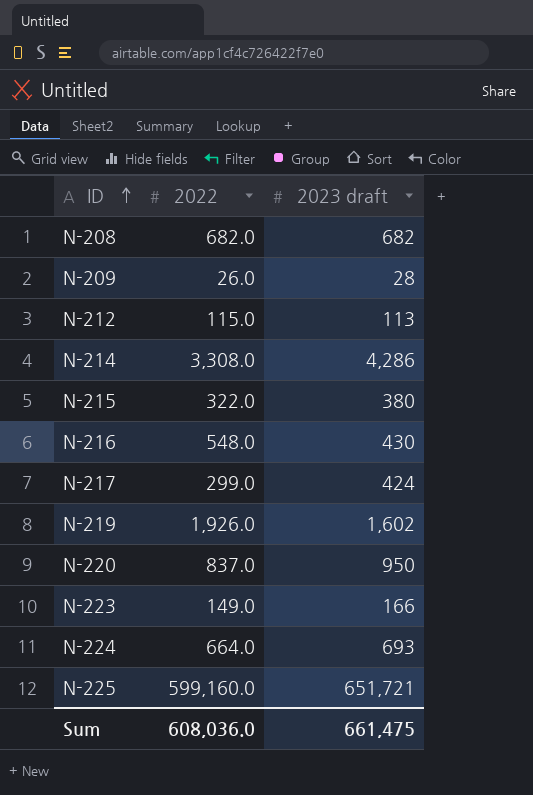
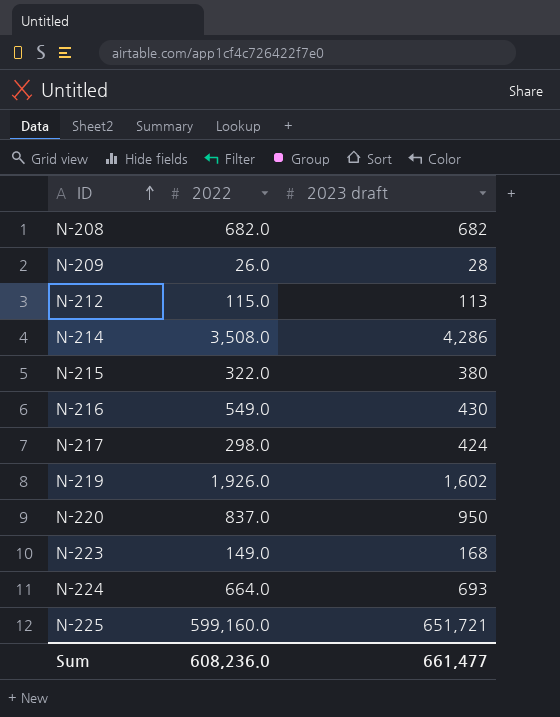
N-214 | 2022: 3,308.0 -> 3,508.0
N-216 | 2022: 548.0 -> 549.0
N-217 | 2022: 299.0 -> 298.0
N-223 | 2023 draft: 166 -> 168
Sum | 2022: 608,036.0 -> 608,236.0
Sum | 2023 draft: 661,475 -> 661,477

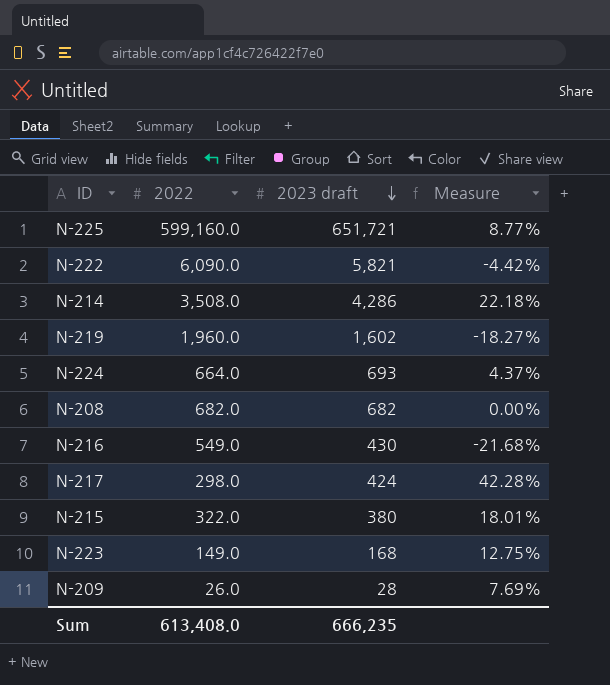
row order: ID ascending -> 2023 draft descending
column Measure | formula: none -> ([2023 draft] - [2022]) / [2022]
row N-212: 115.0 | 113 -> none
row N-220: 837.0 | 950 -> none
row N-222: none -> 6,090.0 | 5,821 | -4.42%
N-219 | 2022: 1,926.0 -> 1,960.0
Sum | 2022: 608,236.0 -> 613,408.0
Sum | 2023 draft: 661,477 -> 666,235

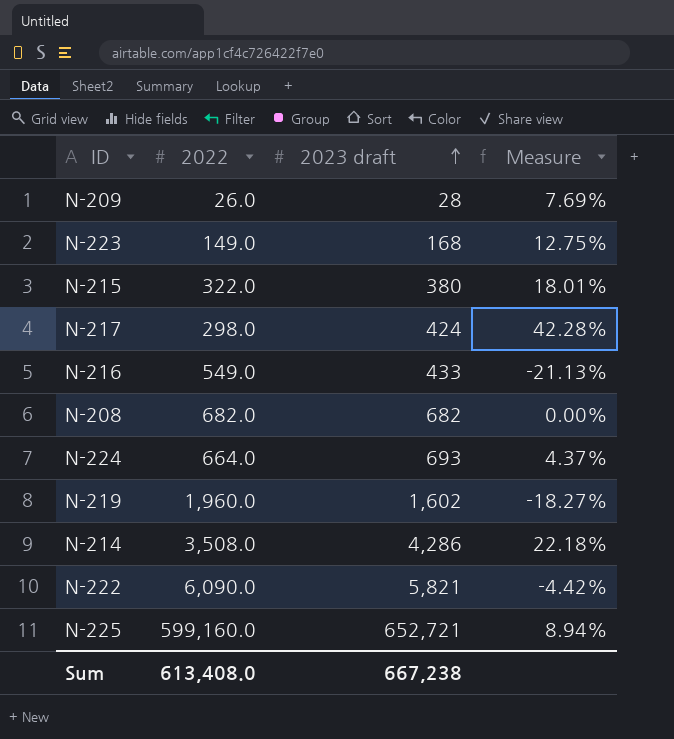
row order: 2023 draft descending -> 2023 draft ascending
N-216 | 2023 draft: 430 -> 433
N-216 | Measure: -21.68% -> -21.13%
N-225 | 2023 draft: 651,721 -> 652,721
N-225 | Measure: 8.77% -> 8.94%
Sum | 2023 draft: 666,235 -> 667,238

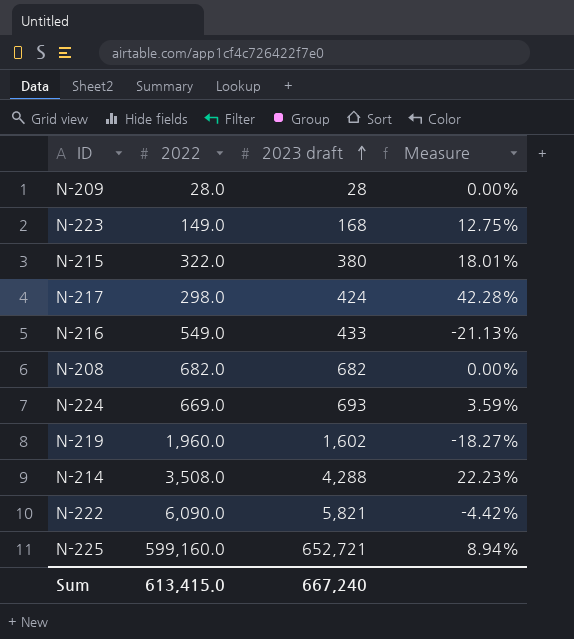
N-209 | 2022: 26.0 -> 28.0
N-209 | Measure: 7.69% -> 0.00%
N-224 | 2022: 664.0 -> 669.0
N-224 | Measure: 4.37% -> 3.59%
N-214 | 2023 draft: 4,286 -> 4,288
N-214 | Measure: 22.18% -> 22.23%
Sum | 2022: 613,408.0 -> 613,415.0
Sum | 2023 draft: 667,238 -> 667,240

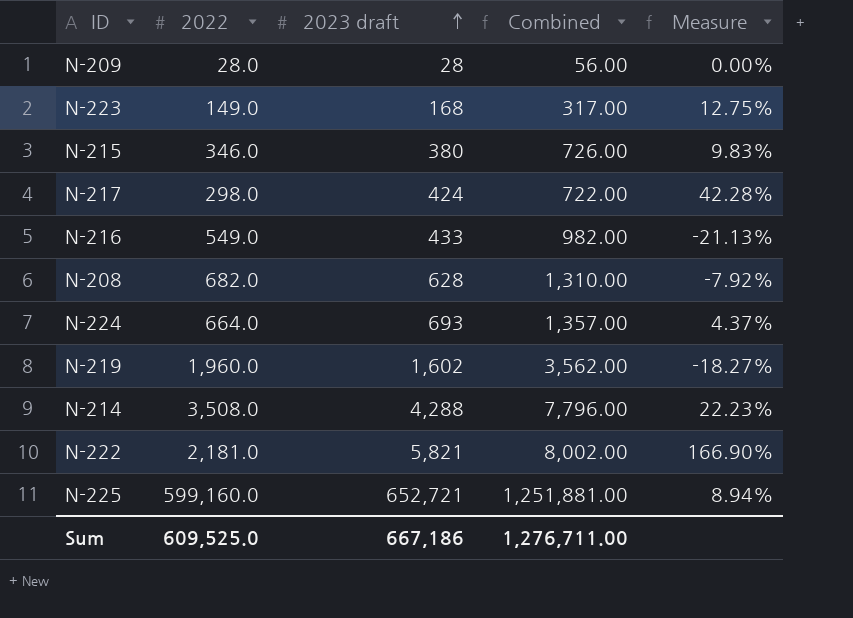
column Combined | formula: none -> [2022] + [2023 draft]
N-215 | 2022: 322.0 -> 346.0
N-215 | Measure: 18.01% -> 9.83%
N-208 | 2023 draft: 682 -> 628
N-208 | Measure: 0.00% -> -7.92%
N-224 | 2022: 669.0 -> 664.0
N-224 | Measure: 3.59% -> 4.37%
N-222 | 2022: 6,090.0 -> 2,181.0
N-222 | Measure: -4.42% -> 166.90%
Sum | 2022: 613,415.0 -> 609,525.0
Sum | 2023 draft: 667,240 -> 667,186

